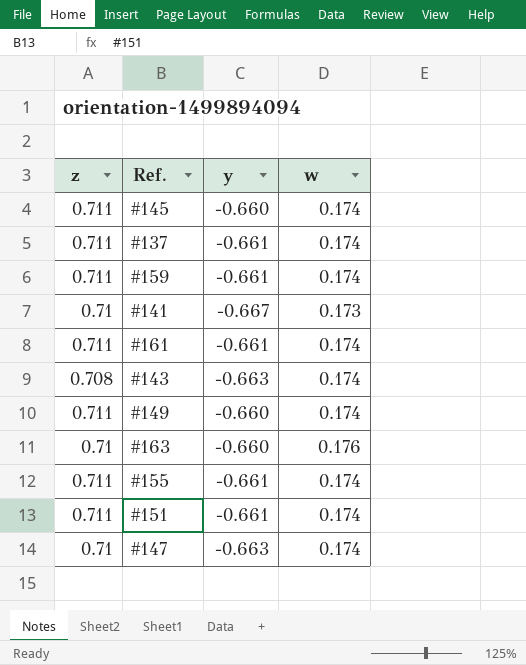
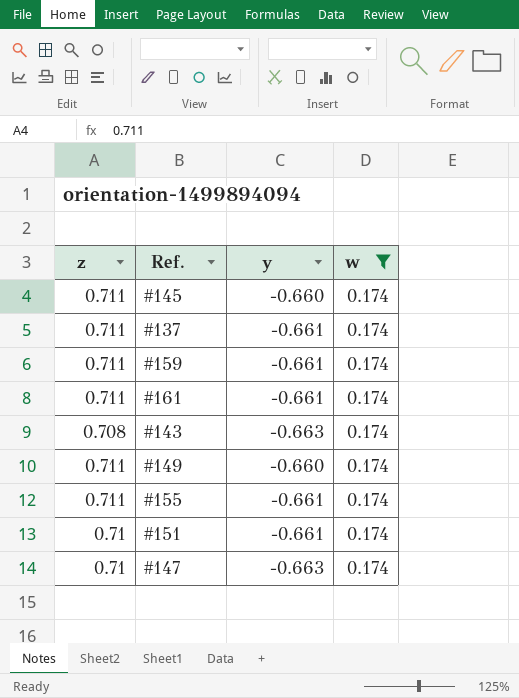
filter: none -> w = 0.174
#151 | z: 0.711 -> 0.71

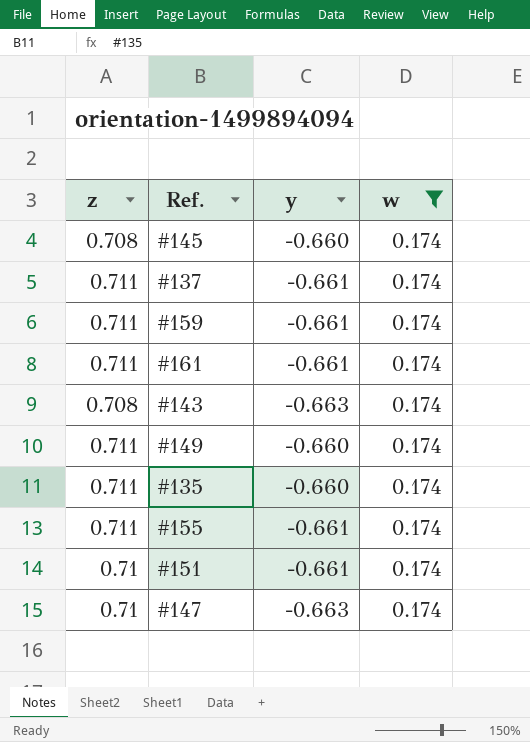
#145 | z: 0.711 -> 0.708
row #135: none -> 0.711 | -0.660 | 0.174

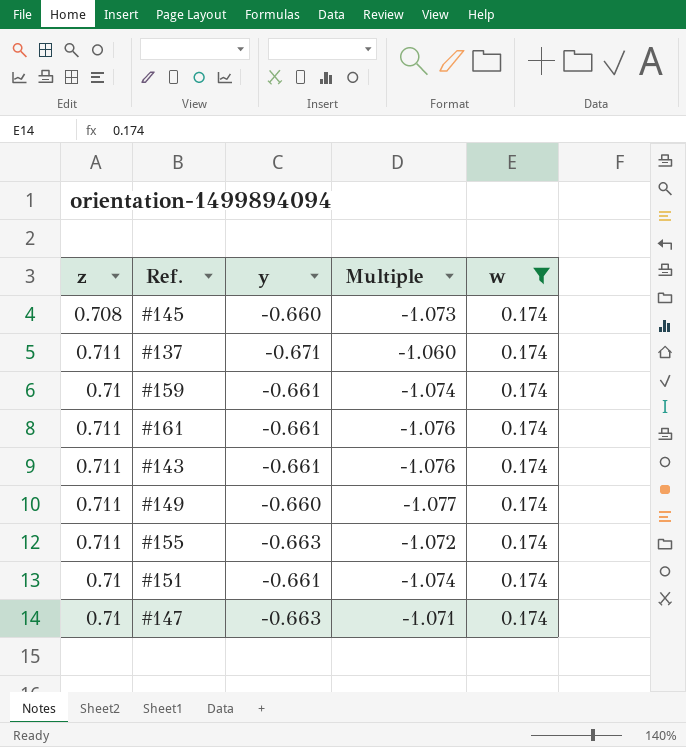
column Multiple | formula: none -> [z] / [y]
row #135: 0.711 | -0.660 | 0.174 -> none
#137 | y: -0.661 -> -0.671
#159 | z: 0.711 -> 0.71
#143 | z: 0.708 -> 0.711
#143 | y: -0.663 -> -0.661
#155 | y: -0.661 -> -0.663

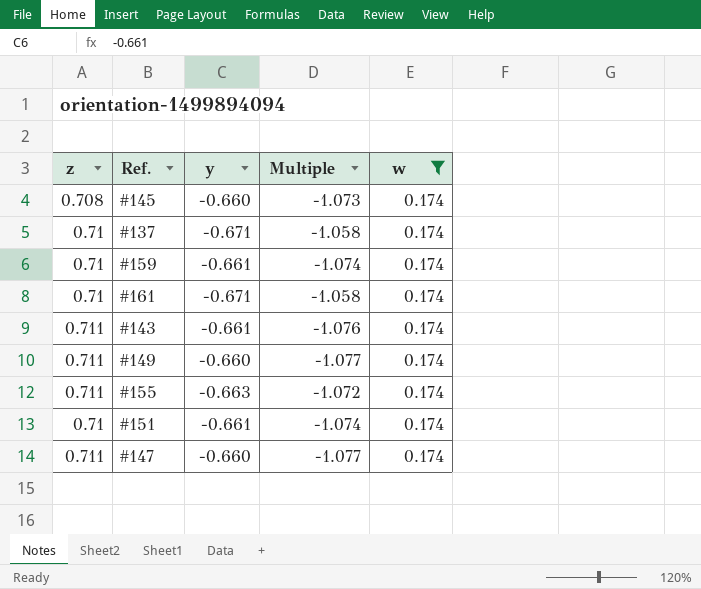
#137 | z: 0.711 -> 0.71
#137 | Multiple: -1.060 -> -1.058
#161 | z: 0.711 -> 0.71
#161 | y: -0.661 -> -0.671
#161 | Multiple: -1.076 -> -1.058
#147 | z: 0.71 -> 0.711
#147 | y: -0.663 -> -0.660
#147 | Multiple: -1.071 -> -1.077

